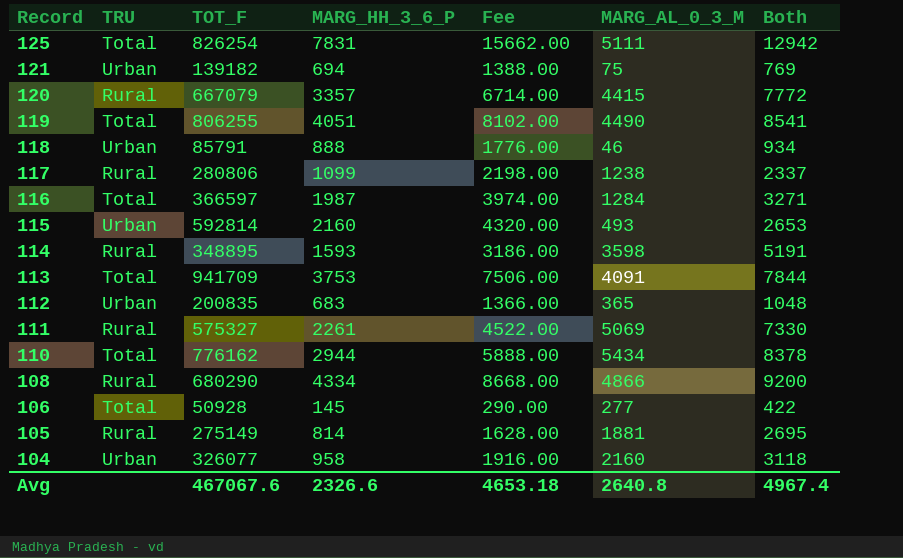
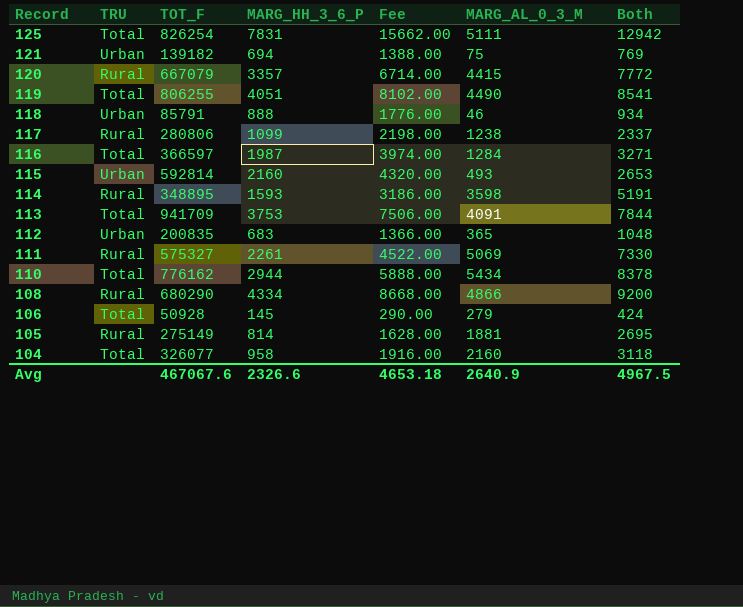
106 | MARG_AL_0_3_M: 277 -> 279
106 | Both: 422 -> 424
104 | TRU: Urban -> Total
Avg | MARG_AL_0_3_M: 2640.8 -> 2640.9
Avg | Both: 4967.4 -> 4967.5

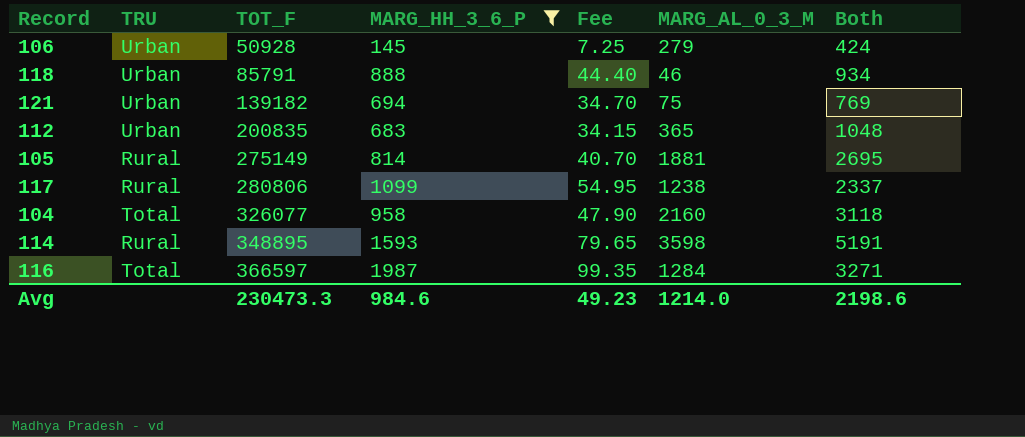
filter: none -> MARG_HH_3_6_P <= 1987
row order: Record descending -> TOT_F ascending
column Fee | formula: [MARG_HH_3_6_P] * 2 -> [MARG_HH_3_6_P] * 0.05
106 | TRU: Total -> Urban
Avg | TOT_F: 467067.6 -> 230473.3
Avg | MARG_HH_3_6_P: 2326.6 -> 984.6
Avg | Fee: 4653.18 -> 49.23
Avg | MARG_AL_0_3_M: 2640.9 -> 1214.0
Avg | Both: 4967.5 -> 2198.6

